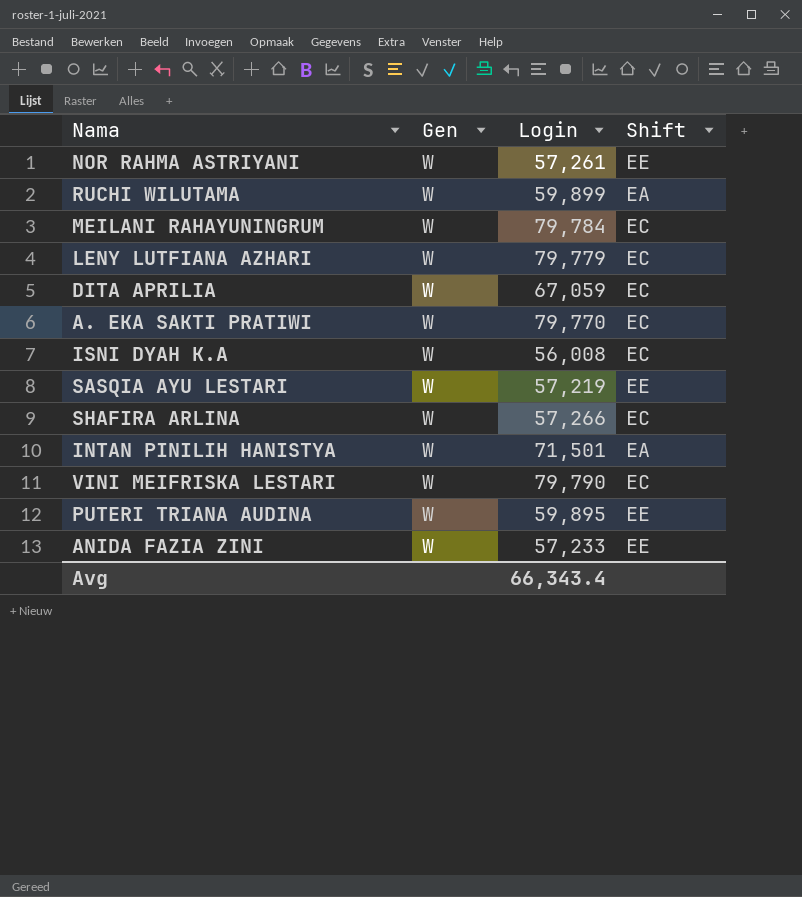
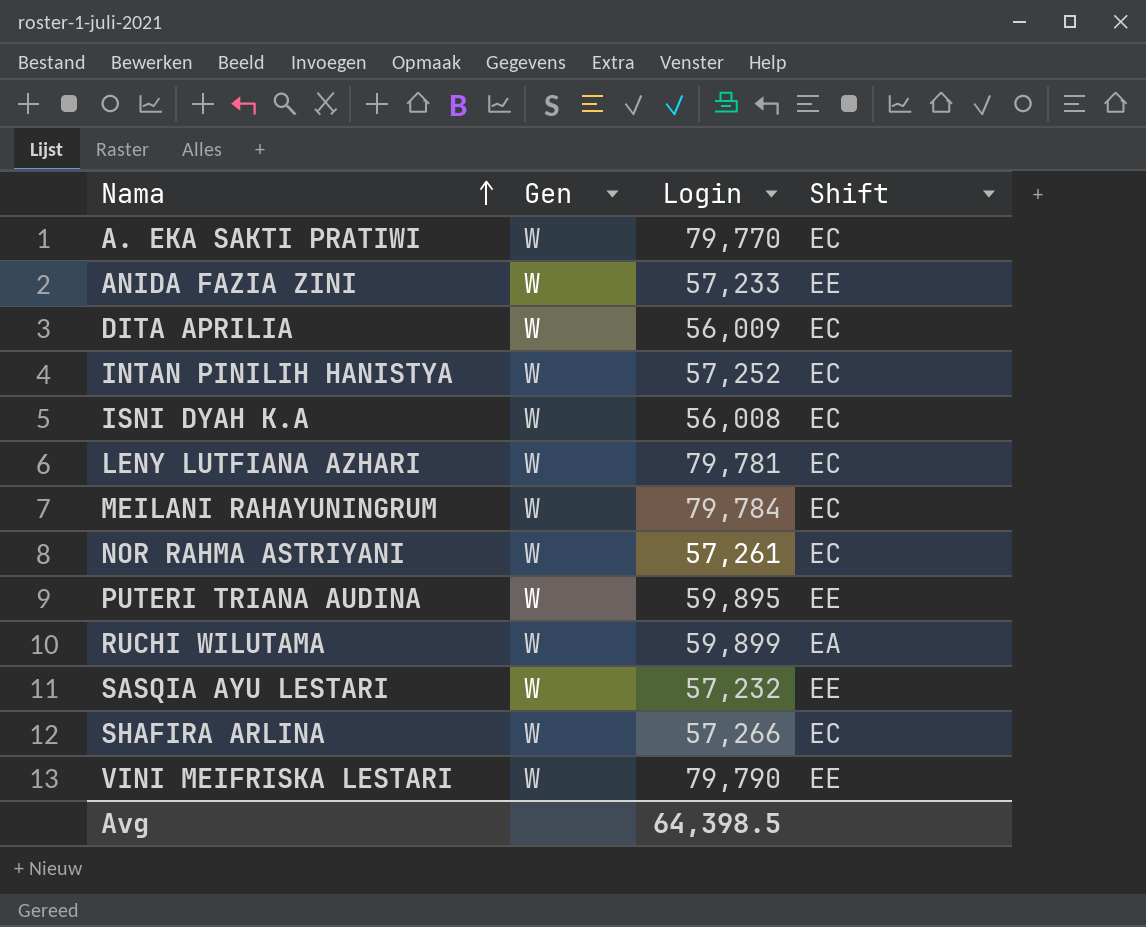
row order: none -> Nama ascending
DITA APRILIA | Login: 67,059 -> 56,009
INTAN PINILIH HANISTYA | Login: 71,501 -> 57,252
INTAN PINILIH HANISTYA | Shift: EA -> EC
LENY LUTFIANA AZHARI | Login: 79,779 -> 79,781
NOR RAHMA ASTRIYANI | Shift: EE -> EC
SASQIA AYU LESTARI | Login: 57,219 -> 57,232
VINI MEIFRISKA LESTARI | Shift: EC -> EE
Avg | Login: 66,343.4 -> 64,398.5

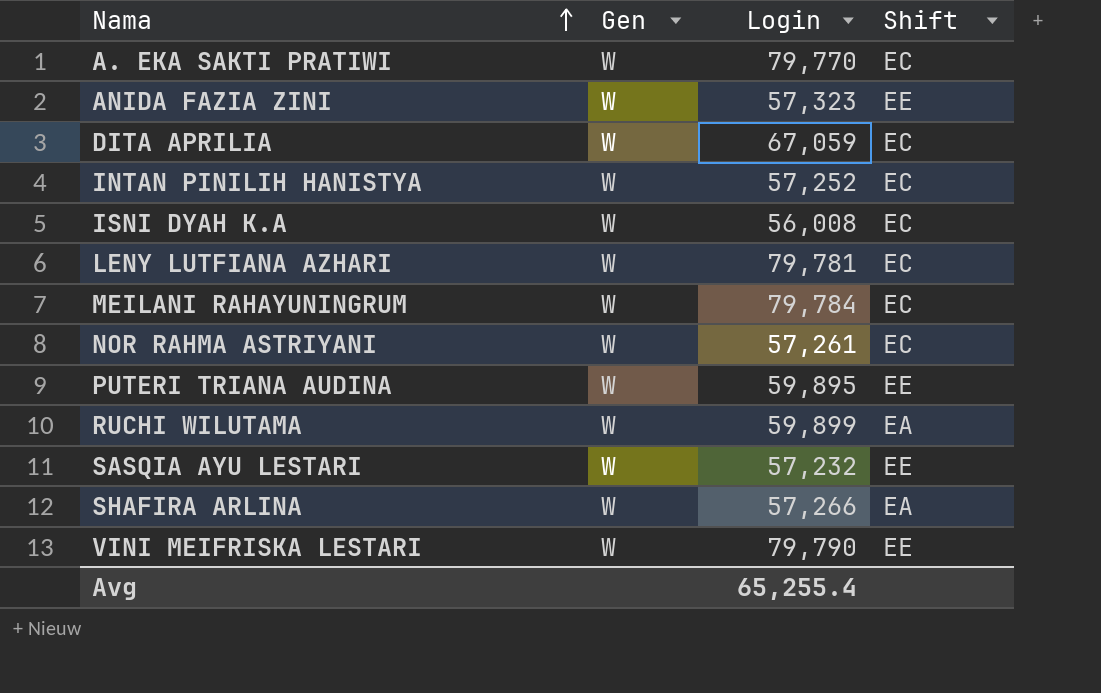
ANIDA FAZIA ZINI | Login: 57,233 -> 57,323
DITA APRILIA | Login: 56,009 -> 67,059
SHAFIRA ARLINA | Shift: EC -> EA
Avg | Login: 64,398.5 -> 65,255.4

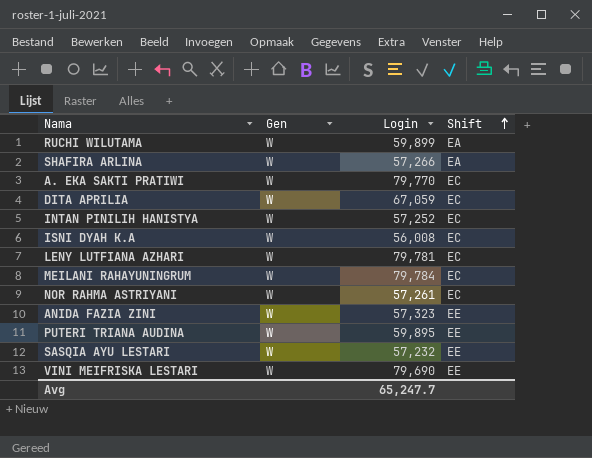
row order: Nama ascending -> Shift ascending
VINI MEIFRISKA LESTARI | Login: 79,790 -> 79,690
Avg | Login: 65,255.4 -> 65,247.7

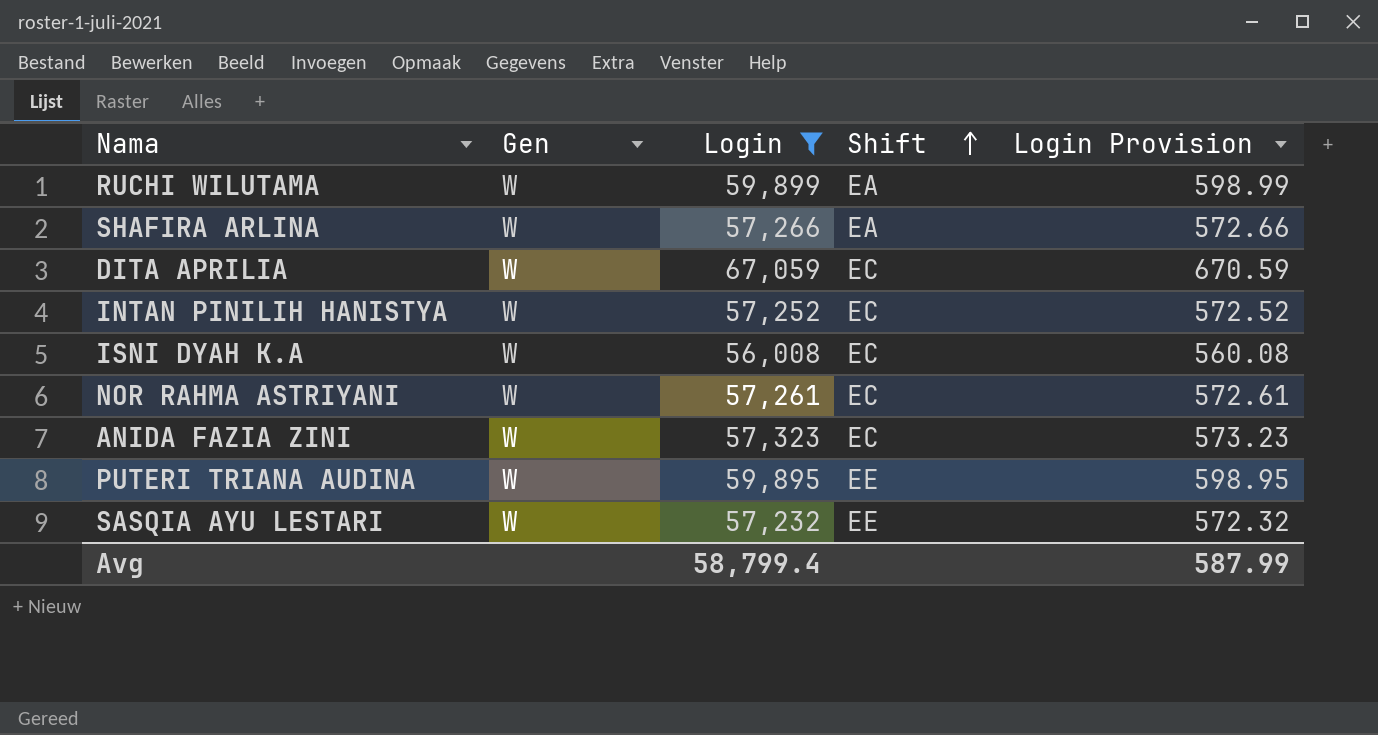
filter: none -> Login <= 67,059
column Login Provision | formula: none -> [Login] * 0.01
ANIDA FAZIA ZINI | Shift: EE -> EC
Avg | Login: 65,247.7 -> 58,799.4

